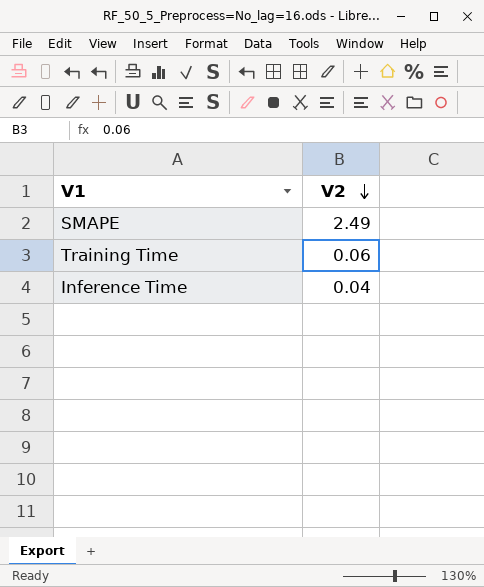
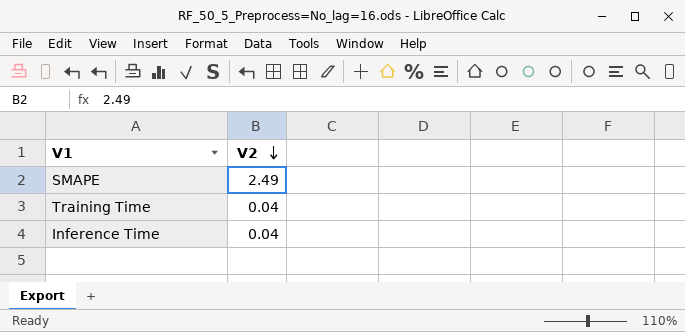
Training Time | V2: 0.06 -> 0.04

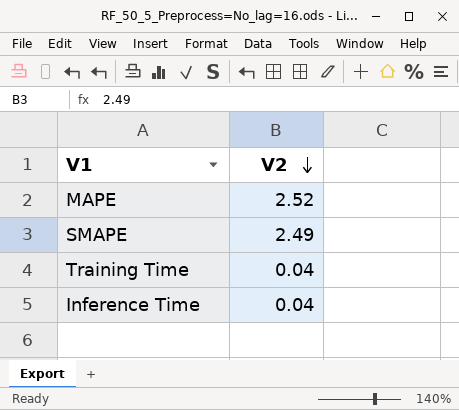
row MAPE: none -> 2.52

